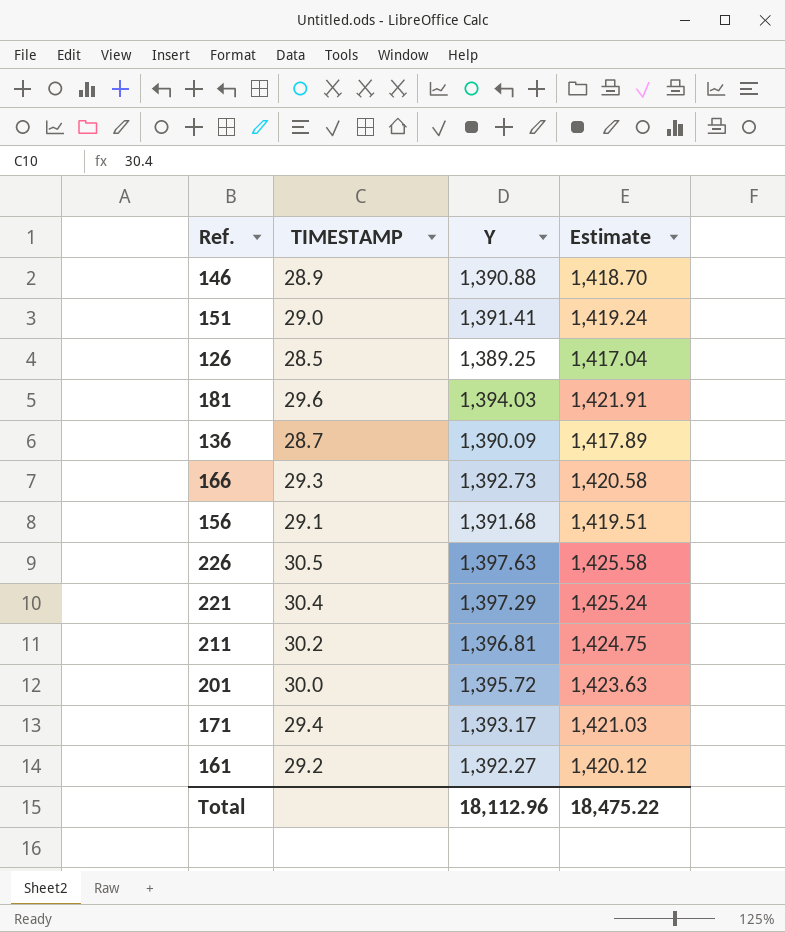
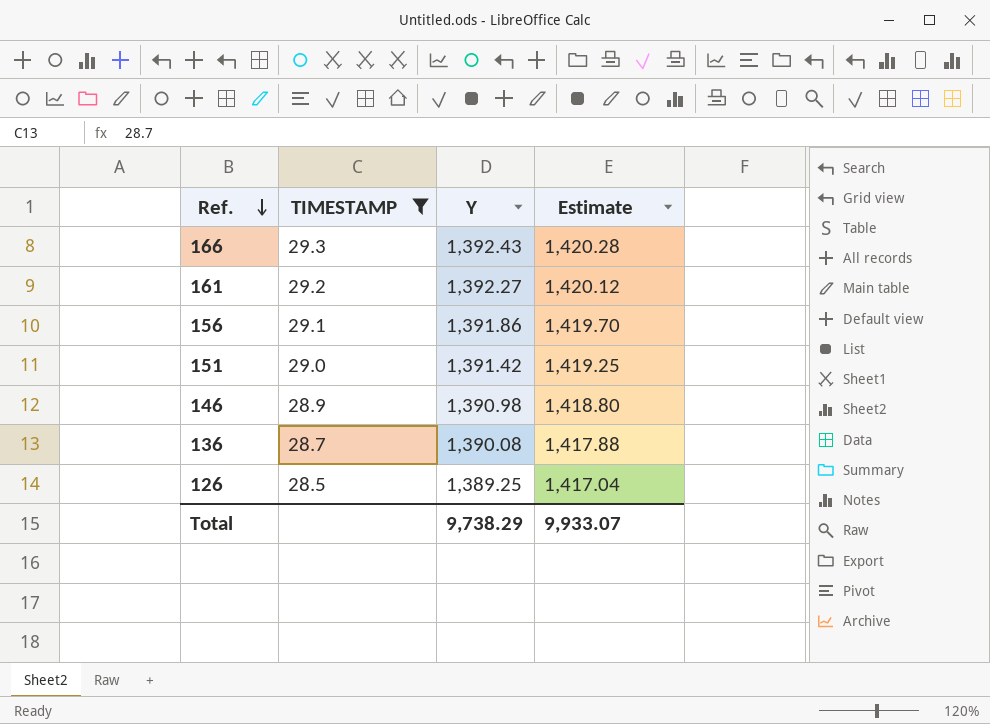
filter: none -> TIMESTAMP <= 29.3
row order: none -> Ref. descending
166 | Y: 1,392.73 -> 1,392.43
166 | Estimate: 1,420.58 -> 1,420.28
156 | Y: 1,391.68 -> 1,391.86
156 | Estimate: 1,419.51 -> 1,419.70
151 | Y: 1,391.41 -> 1,391.42
151 | Estimate: 1,419.24 -> 1,419.25
146 | Y: 1,390.88 -> 1,390.98
146 | Estimate: 1,418.70 -> 1,418.80
136 | Y: 1,390.09 -> 1,390.08
136 | Estimate: 1,417.89 -> 1,417.88
Total | Y: 18,112.96 -> 9,738.29
Total | Estimate: 18,475.22 -> 9,933.07

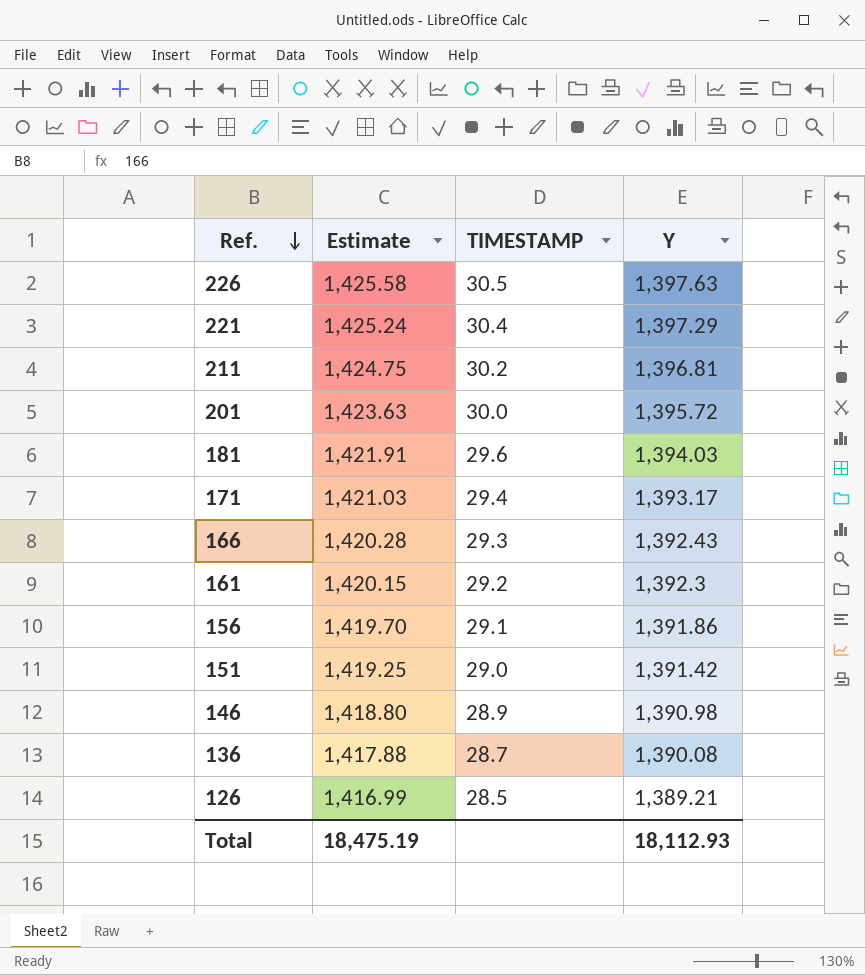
filter: TIMESTAMP <= 29.3 -> none
column Estimate | position: 4 -> 2
161 | Estimate: 1,420.12 -> 1,420.15
161 | Y: 1,392.27 -> 1,392.3
126 | Estimate: 1,417.04 -> 1,416.99
126 | Y: 1,389.25 -> 1,389.21
Total | Estimate: 9,933.07 -> 18,475.19
Total | Y: 9,738.29 -> 18,112.93

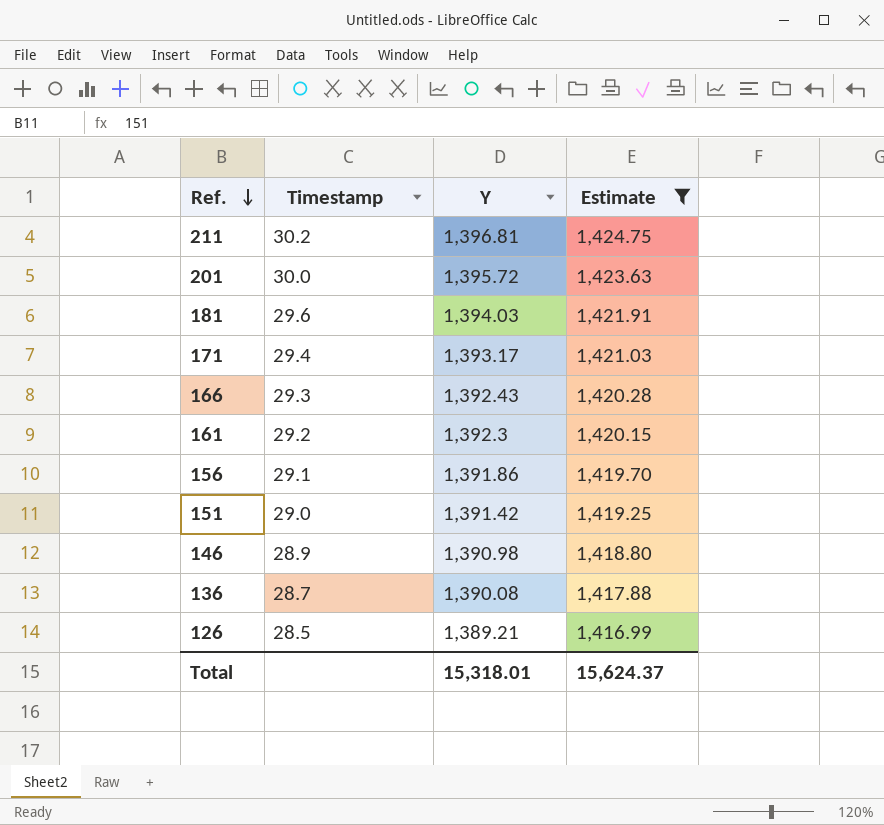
filter: none -> Estimate <= 1,424.75
column name: TIMESTAMP -> Timestamp
column Estimate | position: 2 -> 4
Total | Y: 18,112.93 -> 15,318.01
Total | Estimate: 18,475.19 -> 15,624.37

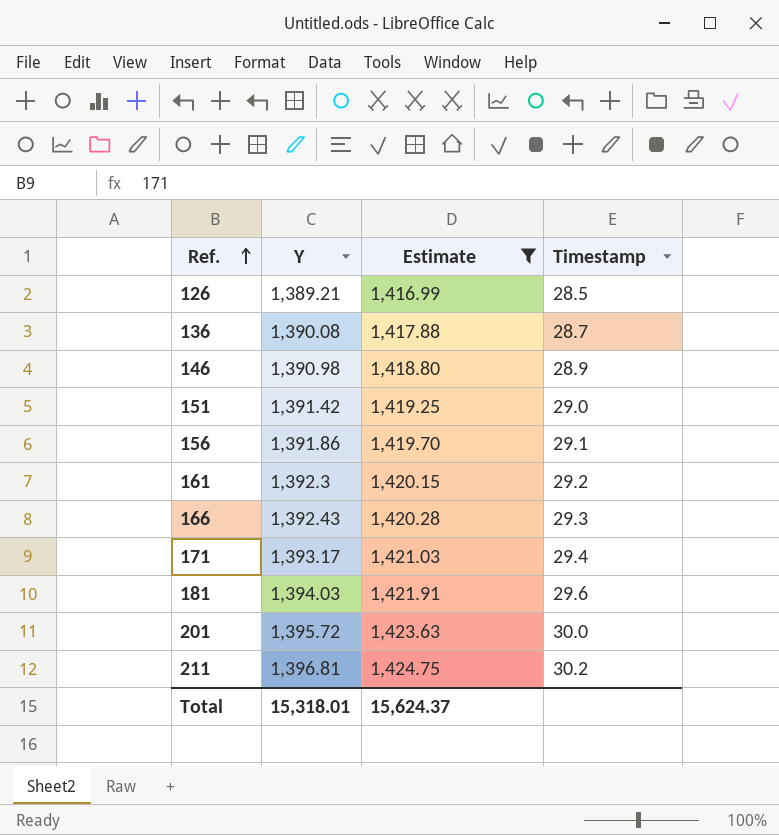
row order: Ref. descending -> Ref. ascending
column Timestamp | position: 2 -> 4

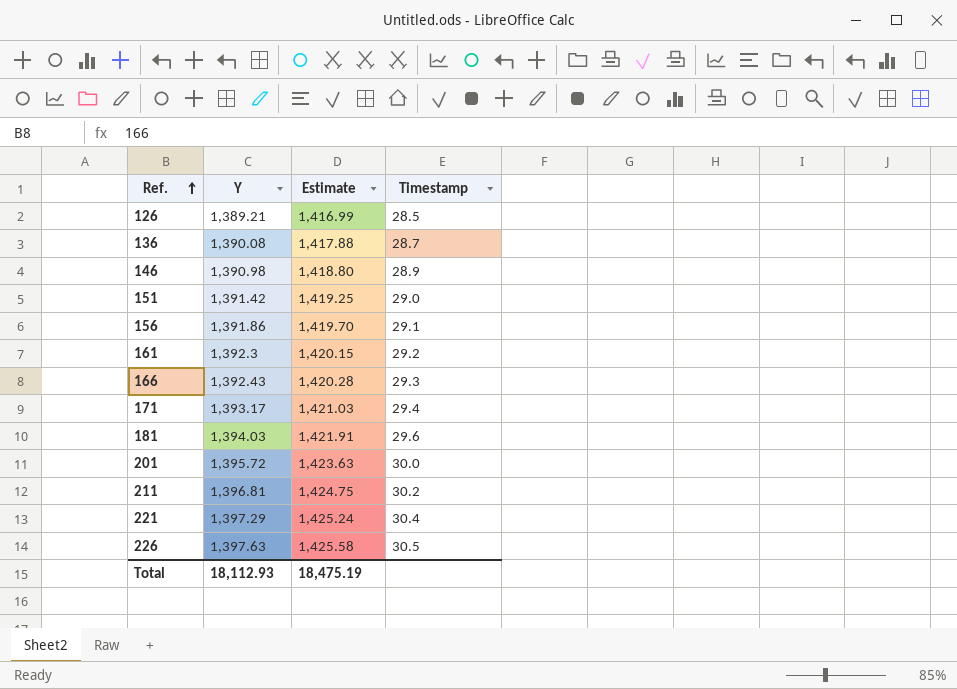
filter: Estimate <= 1,424.75 -> none
Total | Y: 15,318.01 -> 18,112.93
Total | Estimate: 15,624.37 -> 18,475.19

